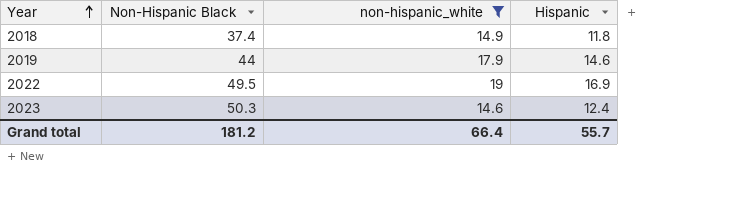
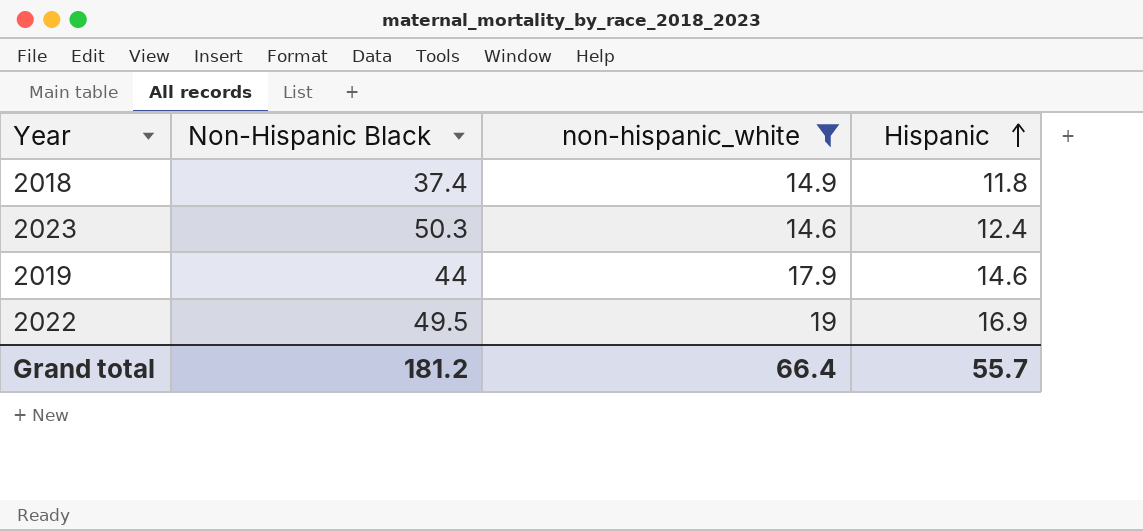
row order: Year ascending -> Hispanic ascending

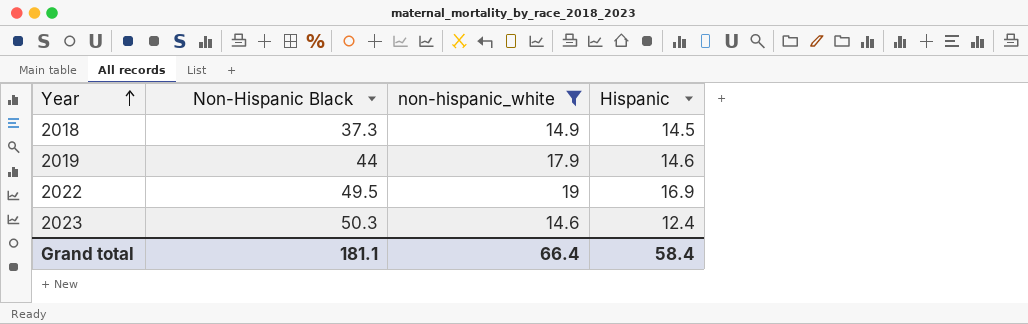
row order: Hispanic ascending -> Year ascending
2018 | Non-Hispanic Black: 37.4 -> 37.3
2018 | Hispanic: 11.8 -> 14.5
Grand total | Non-Hispanic Black: 181.2 -> 181.1
Grand total | Hispanic: 55.7 -> 58.4

